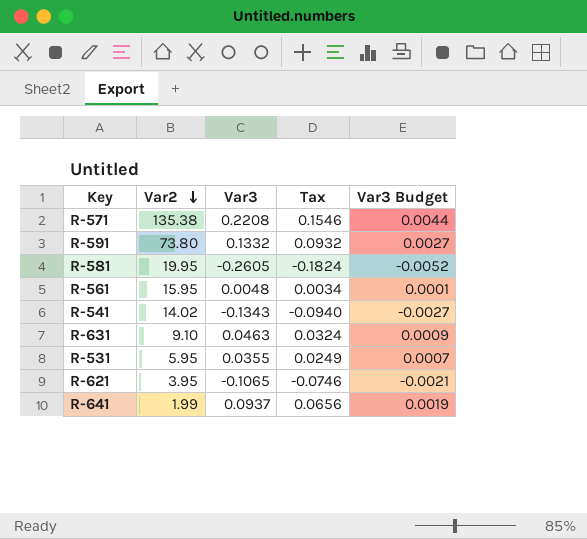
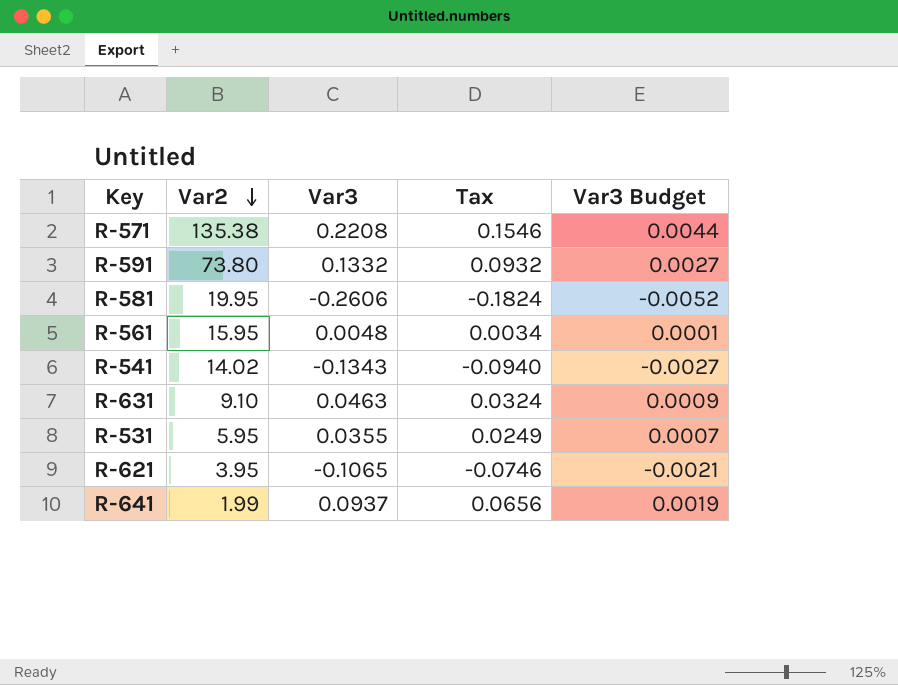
R-581 | Var3: -0.2605 -> -0.2606

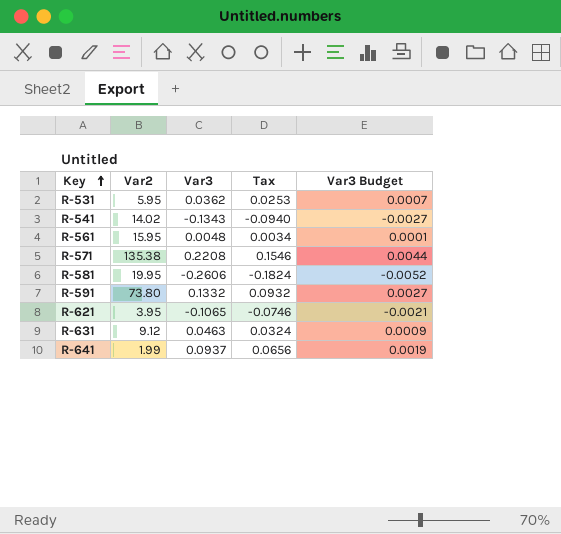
row order: Var2 descending -> Key ascending
R-531 | Var3: 0.0355 -> 0.0362
R-531 | Tax: 0.0249 -> 0.0253
R-631 | Var2: 9.10 -> 9.12

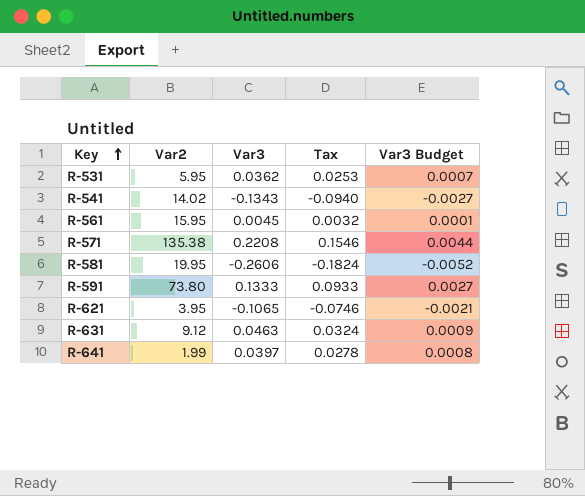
R-561 | Var3: 0.0048 -> 0.0045
R-561 | Tax: 0.0034 -> 0.0032
R-591 | Var3: 0.1332 -> 0.1333
R-591 | Tax: 0.0932 -> 0.0933
R-641 | Var3: 0.0937 -> 0.0397
R-641 | Tax: 0.0656 -> 0.0278
R-641 | Var3 Budget: 0.0019 -> 0.0008

